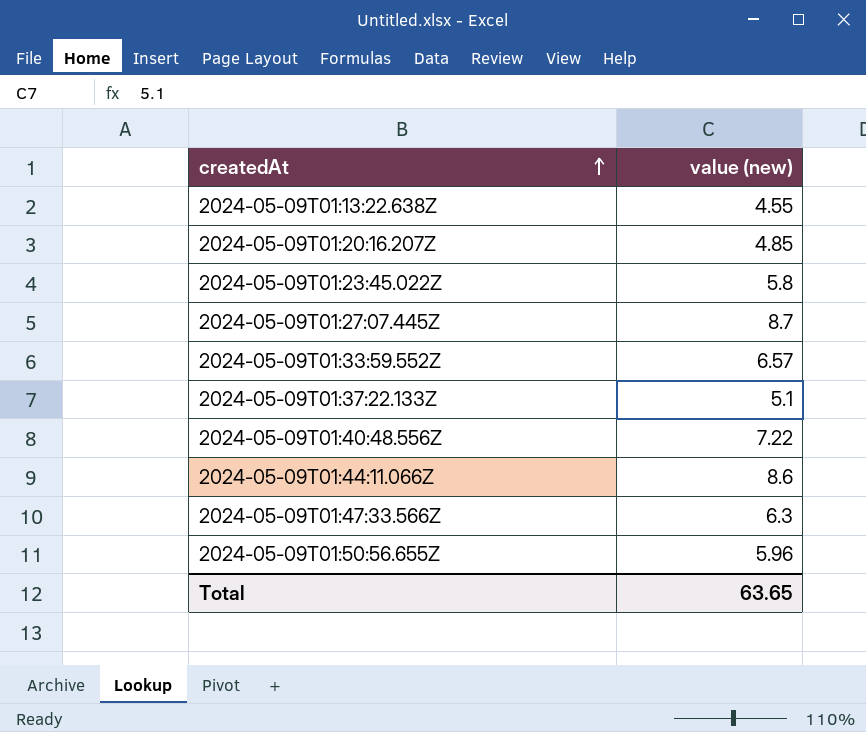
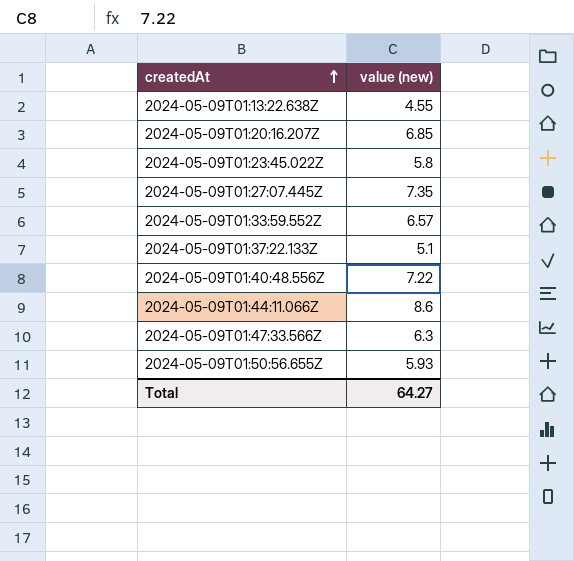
2024-05-09T01:20:16.207Z | value (new): 4.85 -> 6.85
2024-05-09T01:27:07.445Z | value (new): 8.7 -> 7.35
2024-05-09T01:50:56.655Z | value (new): 5.96 -> 5.93
Total | value (new): 63.65 -> 64.27

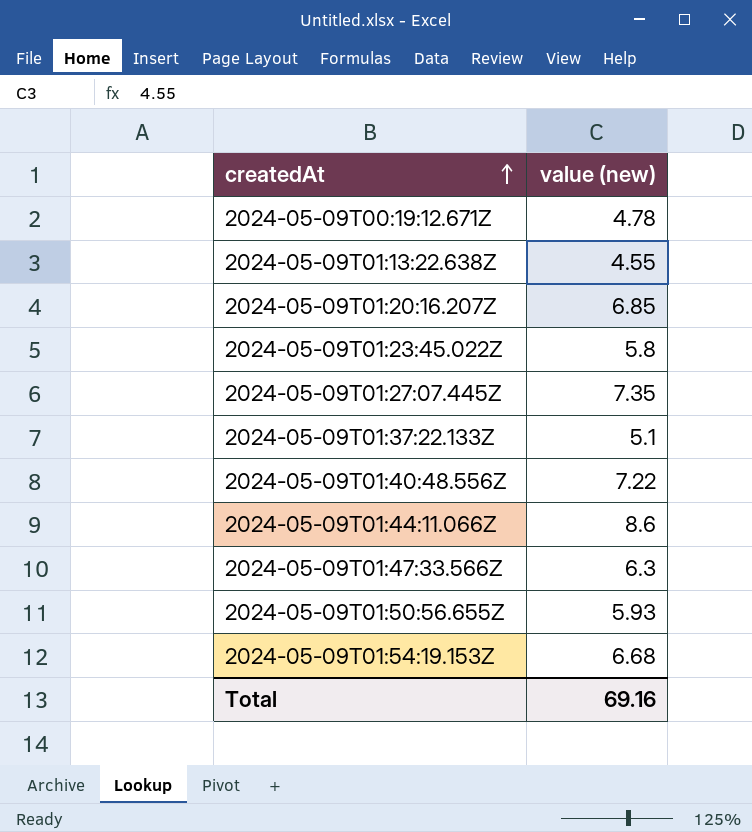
row 2024-05-09T01:33:59.552Z: 6.57 -> none
row 2024-05-09T00:19:12.671Z: none -> 4.78
row 2024-05-09T01:54:19.153Z: none -> 6.68
Total | value (new): 64.27 -> 69.16

